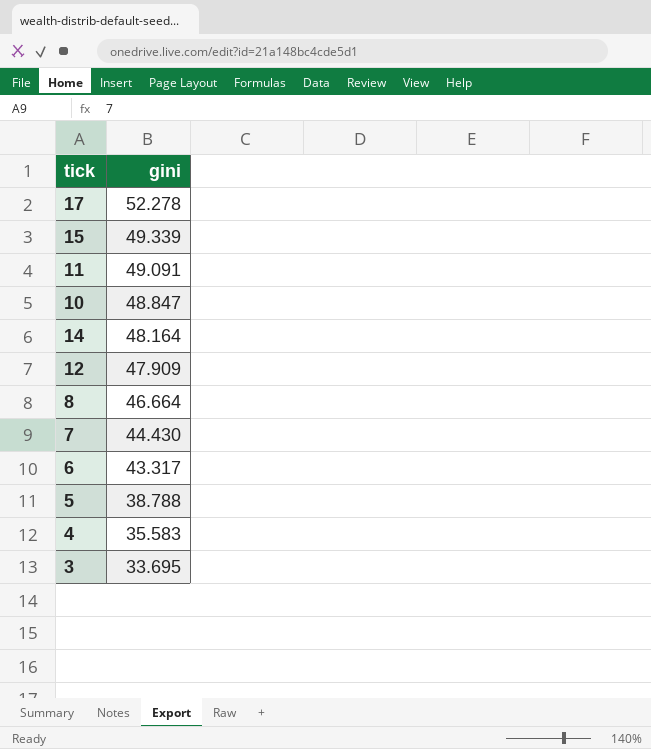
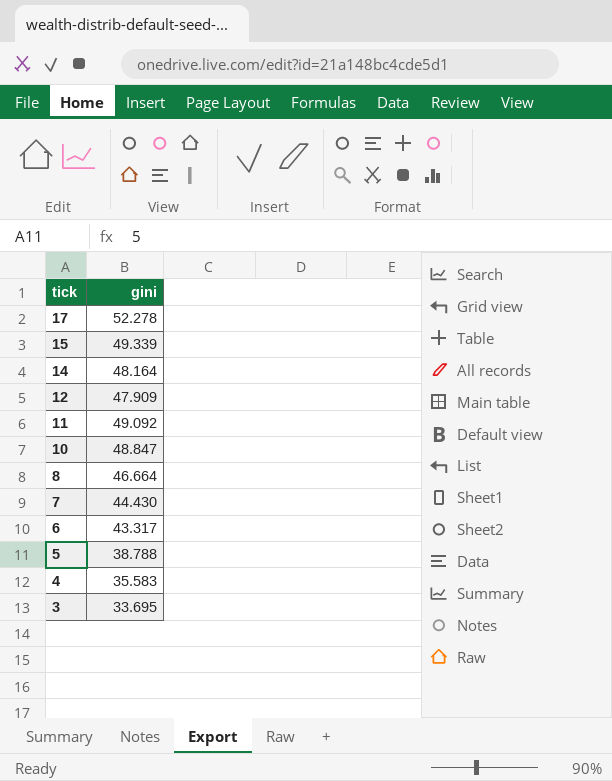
row order: gini descending -> tick descending
11 | gini: 49.091 -> 49.092

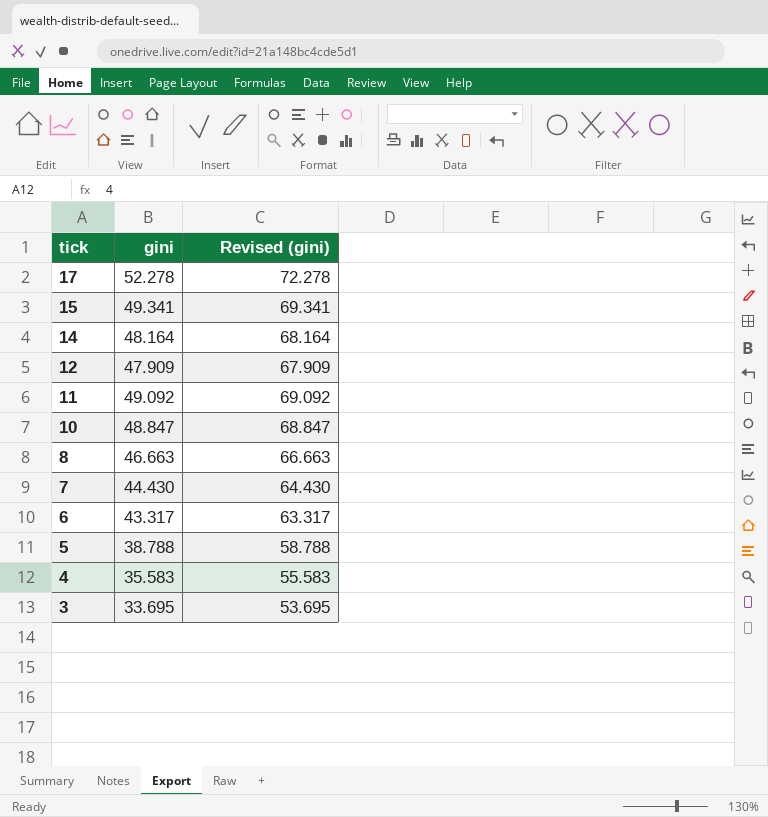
column Revised (gini) | formula: none -> [gini] + 20
15 | gini: 49.339 -> 49.341
8 | gini: 46.664 -> 46.663

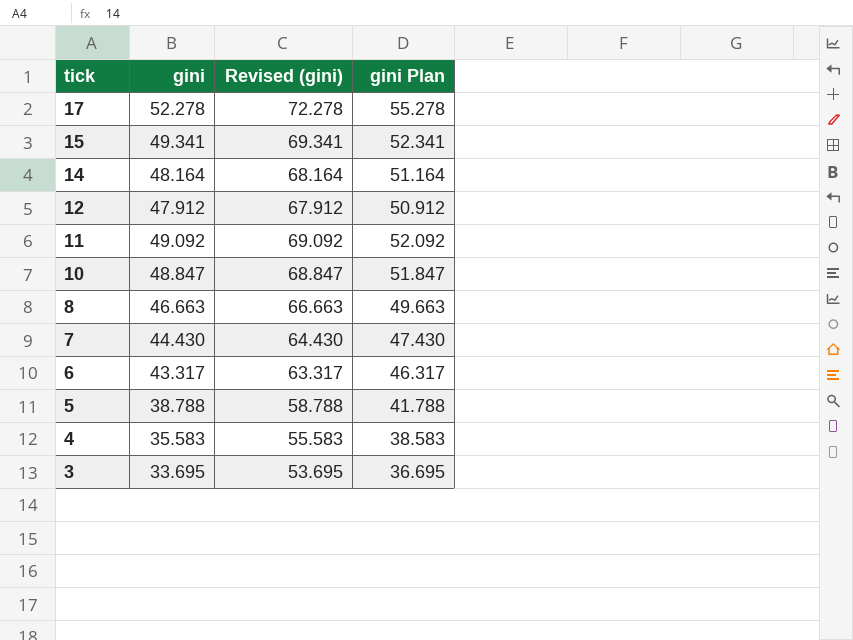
column gini Plan | formula: none -> [gini] + 3
12 | gini: 47.909 -> 47.912
12 | Revised (gini): 67.909 -> 67.912

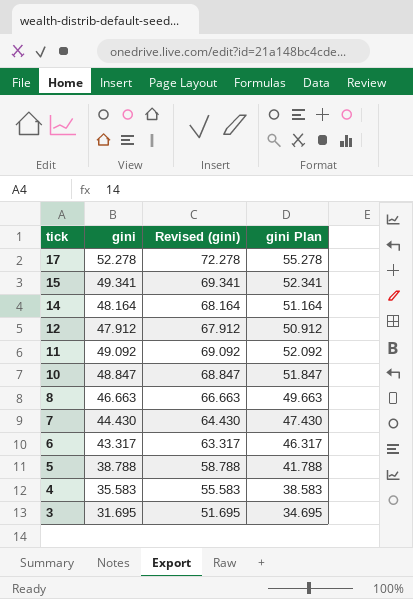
3 | gini: 33.695 -> 31.695
3 | Revised (gini): 53.695 -> 51.695
3 | gini Plan: 36.695 -> 34.695

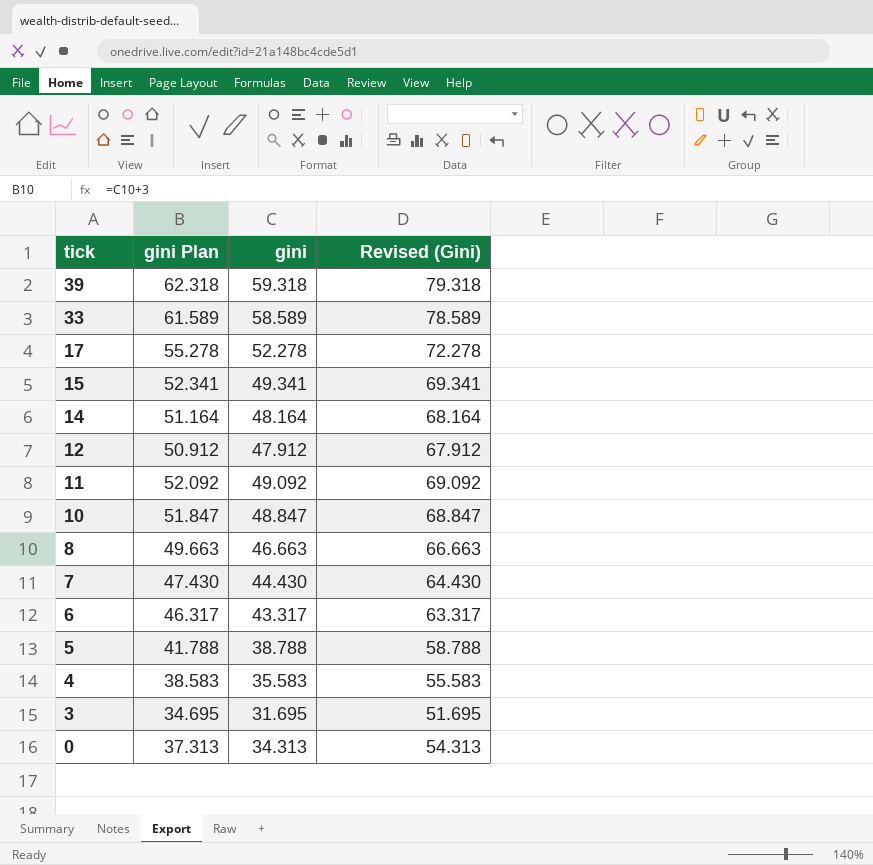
column gini Plan | position: 4 -> 2
column name: Revised (gini) -> Revised (Gini)
row 39: none -> 62.318 | 59.318 | 79.318
row 33: none -> 61.589 | 58.589 | 78.589
row 0: none -> 37.313 | 34.313 | 54.313

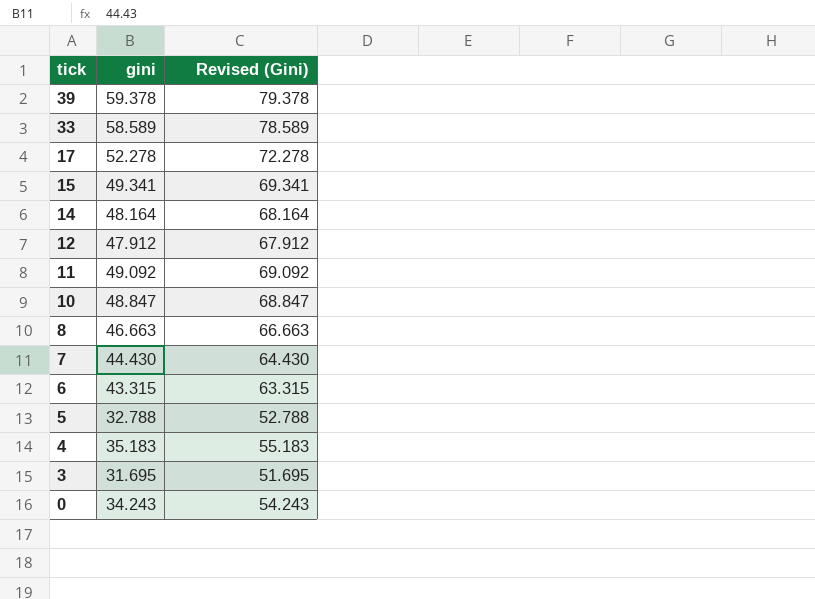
column gini Plan | formula: [gini] + 3 -> none
39 | gini: 59.318 -> 59.378
39 | Revised (Gini): 79.318 -> 79.378
6 | gini: 43.317 -> 43.315
6 | Revised (Gini): 63.317 -> 63.315
5 | gini: 38.788 -> 32.788
5 | Revised (Gini): 58.788 -> 52.788
4 | gini: 35.583 -> 35.183
4 | Revised (Gini): 55.583 -> 55.183
0 | gini: 34.313 -> 34.243
0 | Revised (Gini): 54.313 -> 54.243

